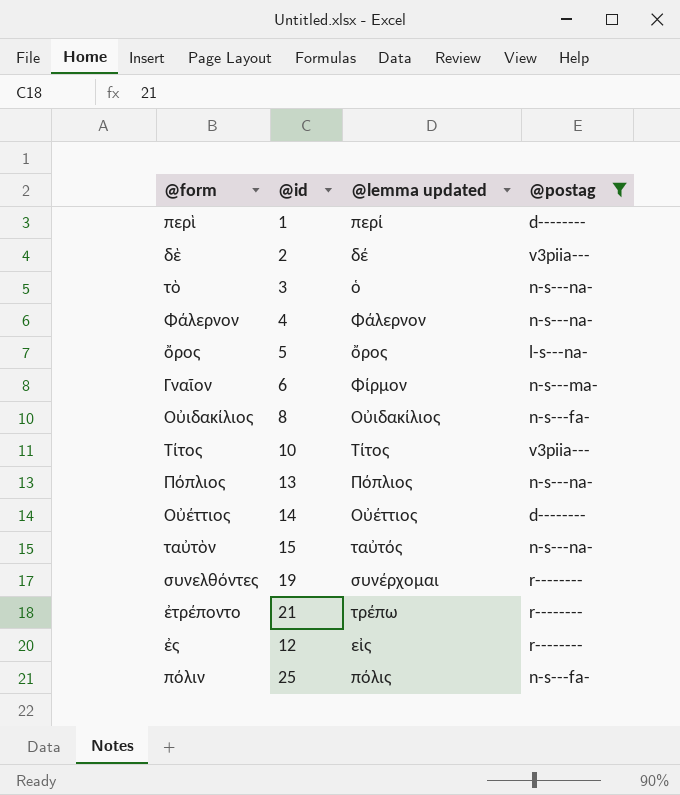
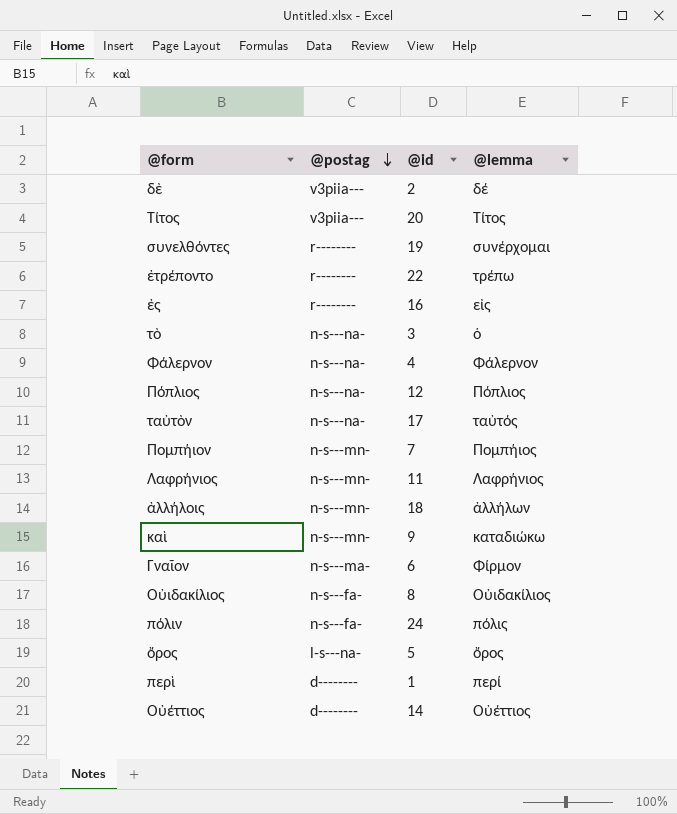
filter: @postag != n-s---mn- -> none
row order: none -> @postag descending
column @postag | position: 4 -> 2
column name: @lemma updated -> @lemma
Τίτος | @id: 10 -> 20
ἐτρέποντο | @id: 21 -> 22
ἐς | @id: 12 -> 16
Πόπλιος | @id: 13 -> 12
ταὐτὸν | @id: 15 -> 17
πόλιν | @id: 25 -> 24

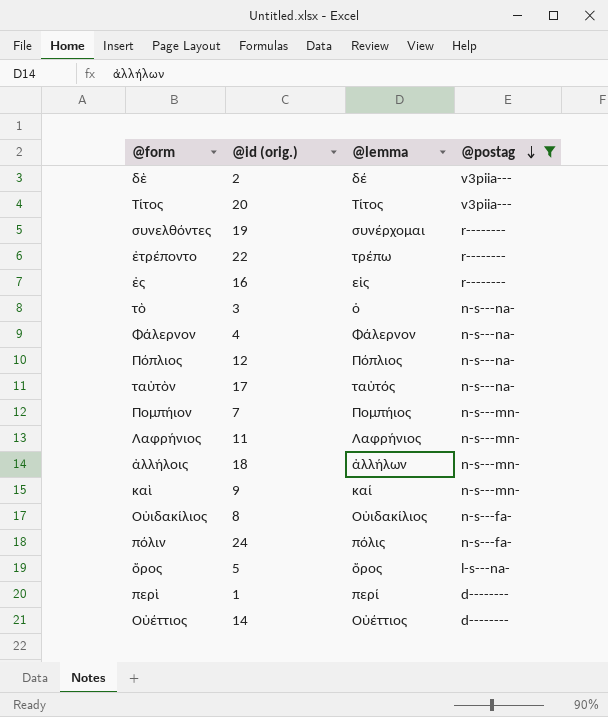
filter: none -> @postag != n-s---ma-
column name: @id -> @id (orig.)
column @postag | position: 2 -> 4
καὶ | @lemma: καταδιώκω -> καί

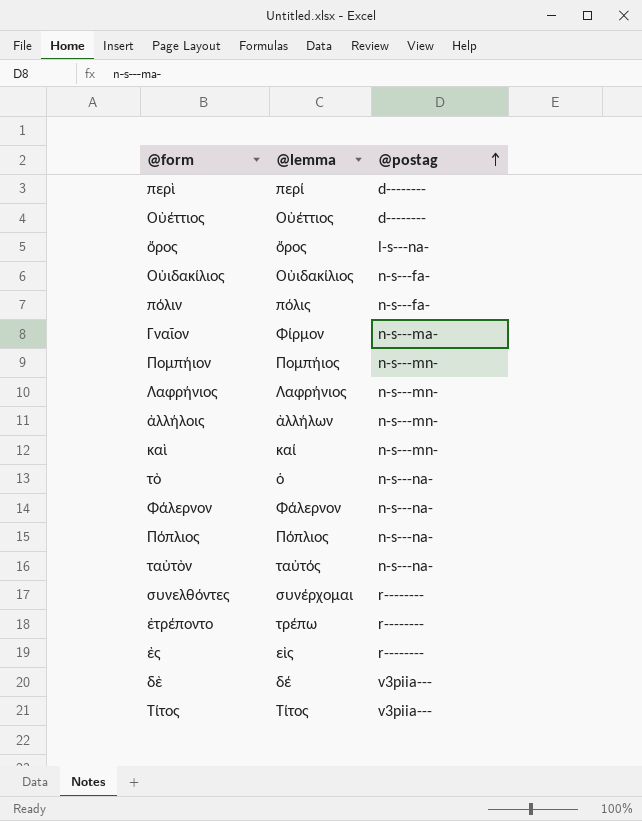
filter: @postag != n-s---ma- -> none
row order: @postag descending -> @postag ascending
column @id (orig.) | position: 2 -> none

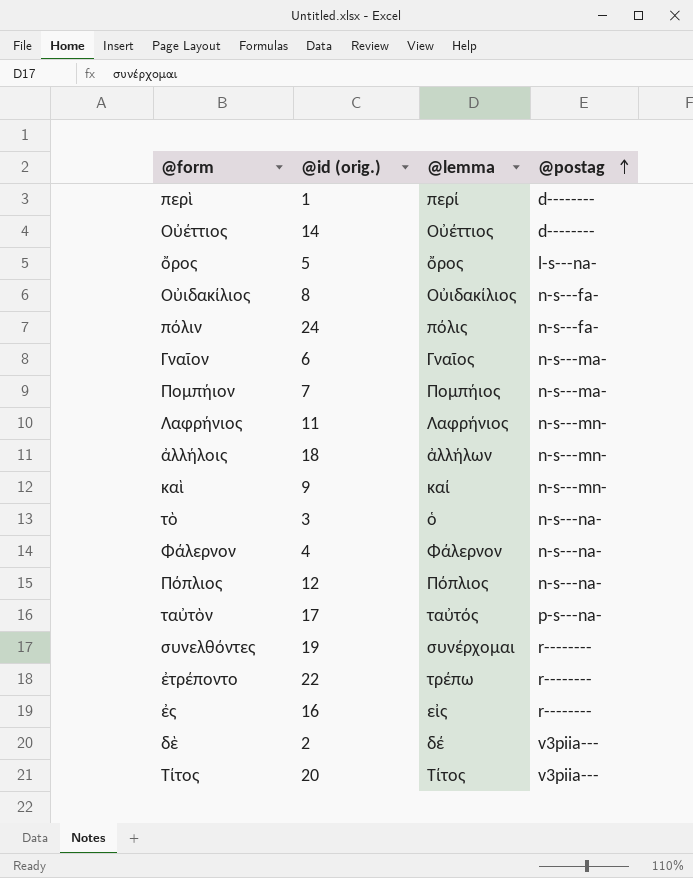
column @id (orig.) | position: none -> 2
Γναῖον | @lemma: Φίρμον -> Γναῖος
Πομπήιον | @postag: n-s---mn- -> n-s---ma-
ταὐτὸν | @postag: n-s---na- -> p-s---na-

